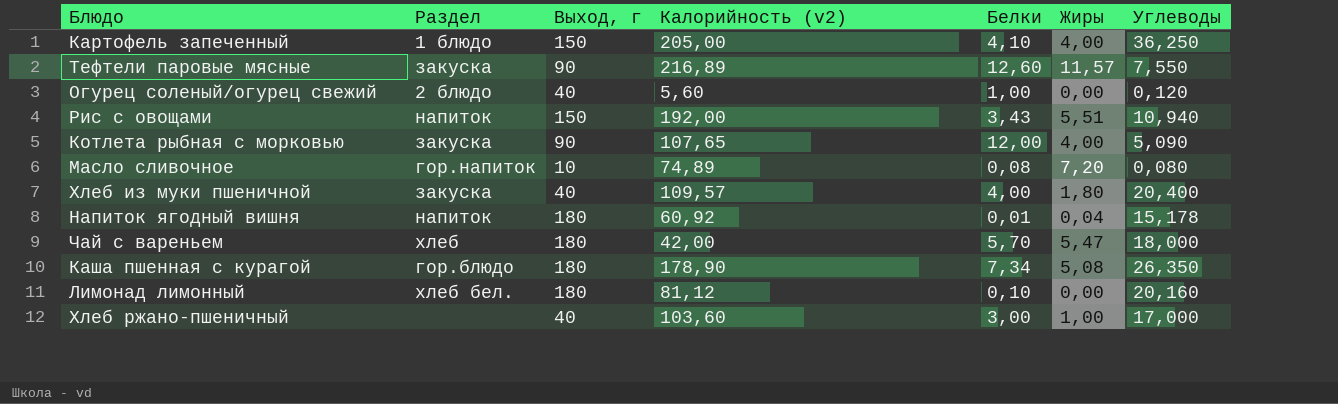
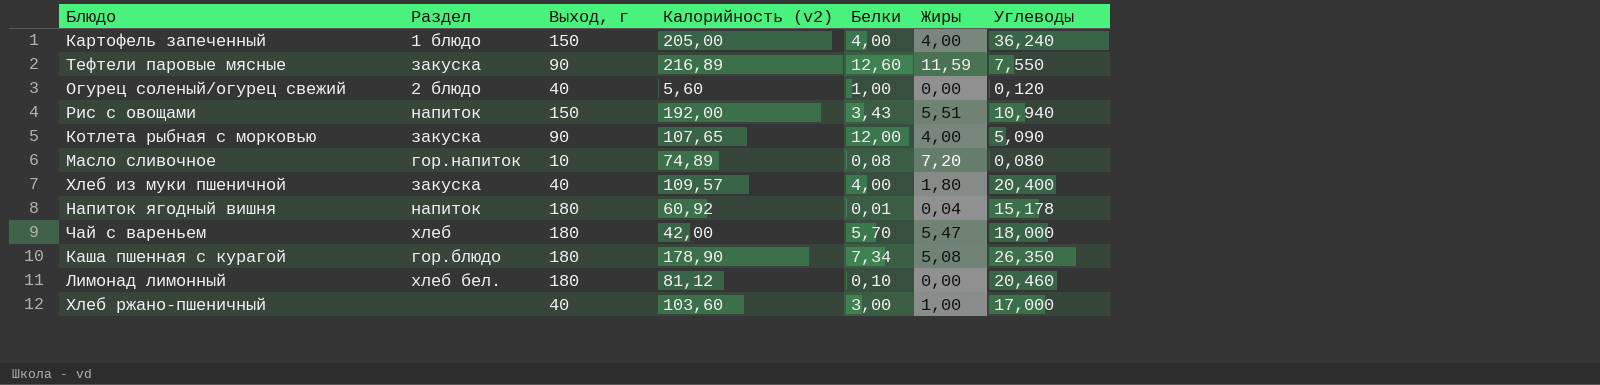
Картофель запеченный | Белки: 4,10 -> 4,00
Картофель запеченный | Углеводы: 36,250 -> 36,240
Тефтели паровые мясные | Жиры: 11,57 -> 11,59
Лимонад лимонный | Углеводы: 20,160 -> 20,460

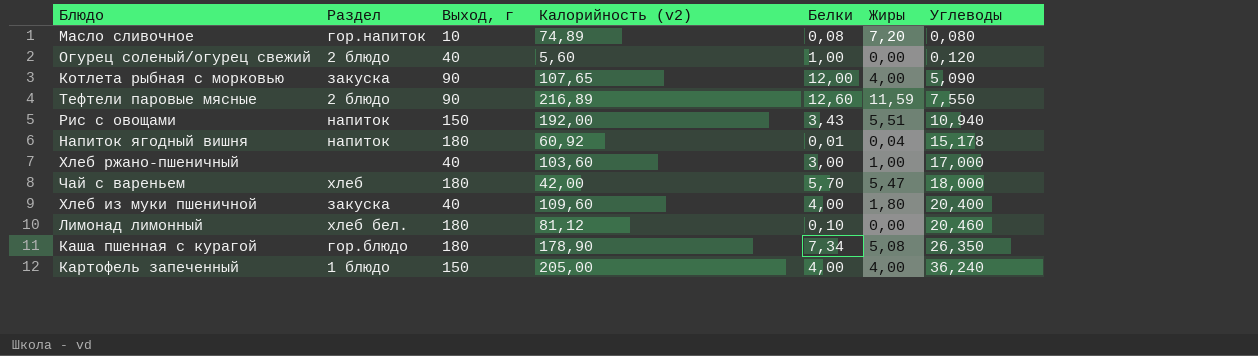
row order: none -> Углеводы ascending
Тефтели паровые мясные | Раздел: закуска -> 2 блюдо
Хлеб из муки пшеничной | Калорийность (v2): 109,57 -> 109,60

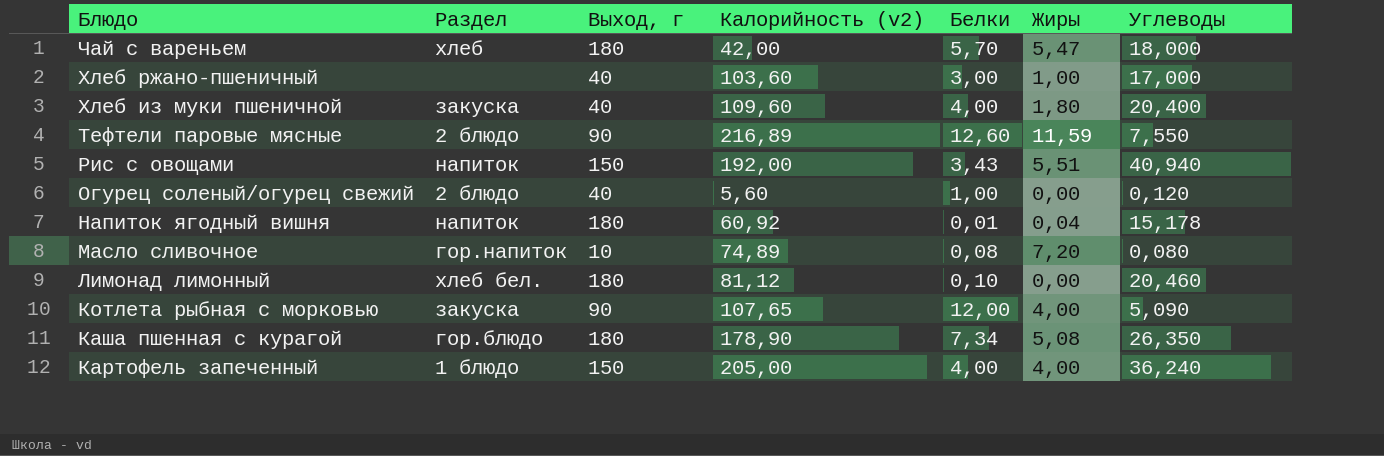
row order: Углеводы ascending -> Блюдо descending
Рис с овощами | Углеводы: 10,940 -> 40,940

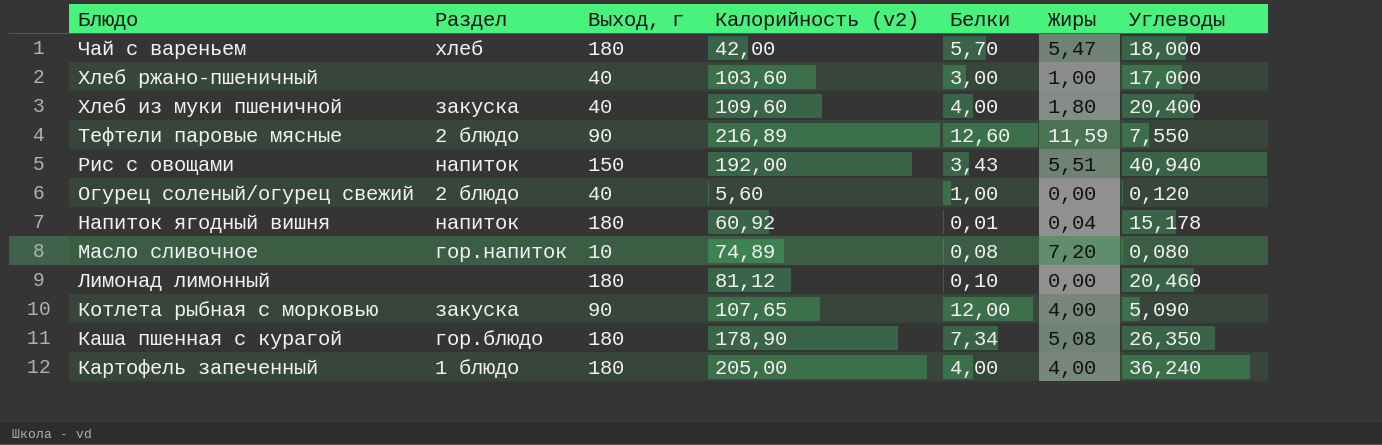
Лимонад лимонный | Раздел: хлеб бел. -> none
Картофель запеченный | Выход, г: 150 -> 180

